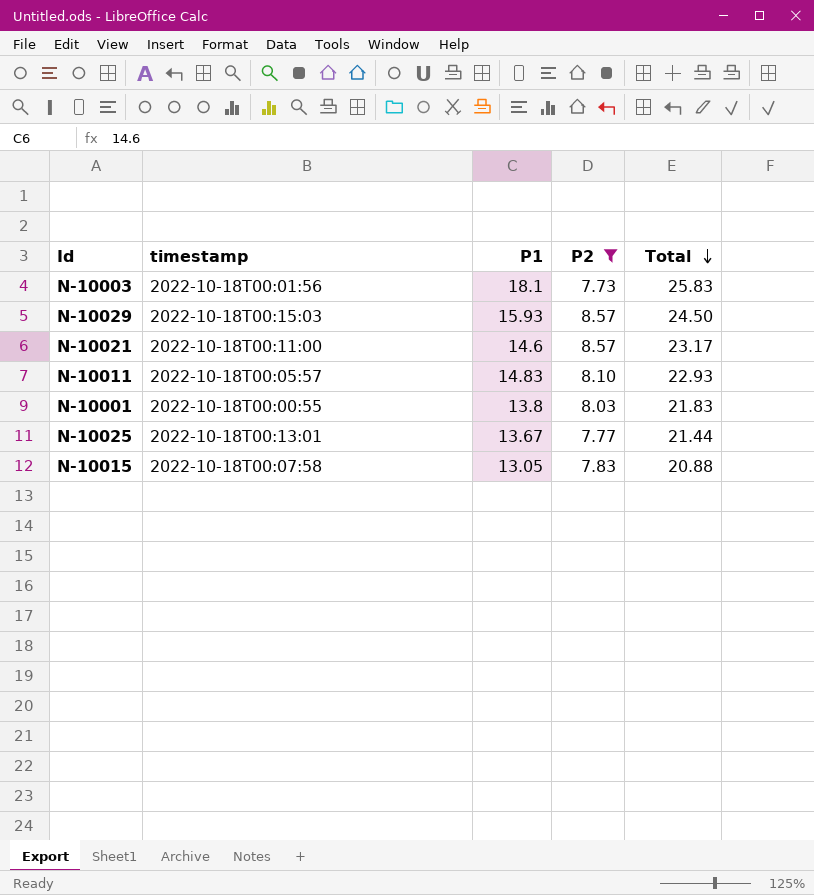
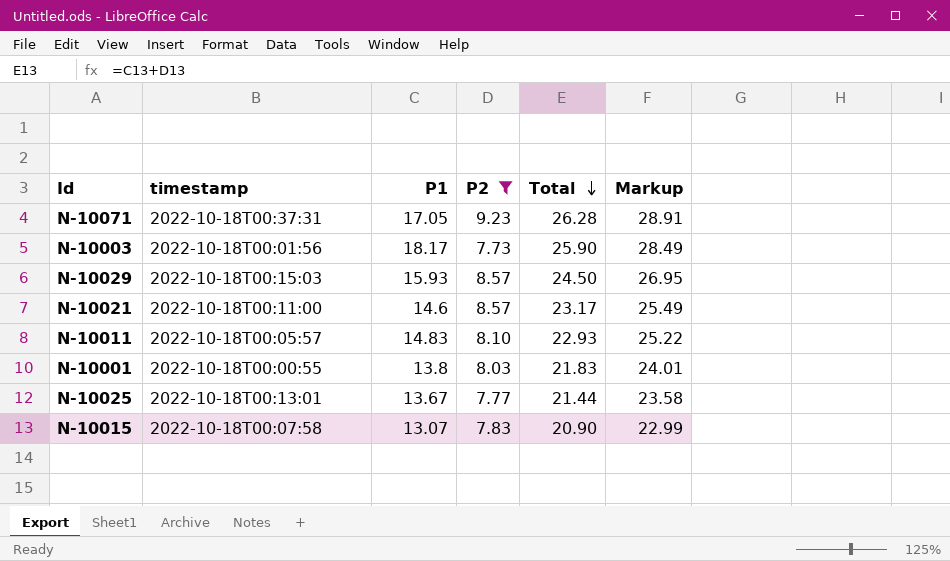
column Markup | formula: none -> [Total] * 1.1
row N-10071: none -> 2022-10-18T00:37:31 | 17.05 | 9.23 | 26.28 | 28.91
N-10003 | P1: 18.1 -> 18.17
N-10003 | Total: 25.83 -> 25.90
N-10015 | P1: 13.05 -> 13.07
N-10015 | Total: 20.88 -> 20.90

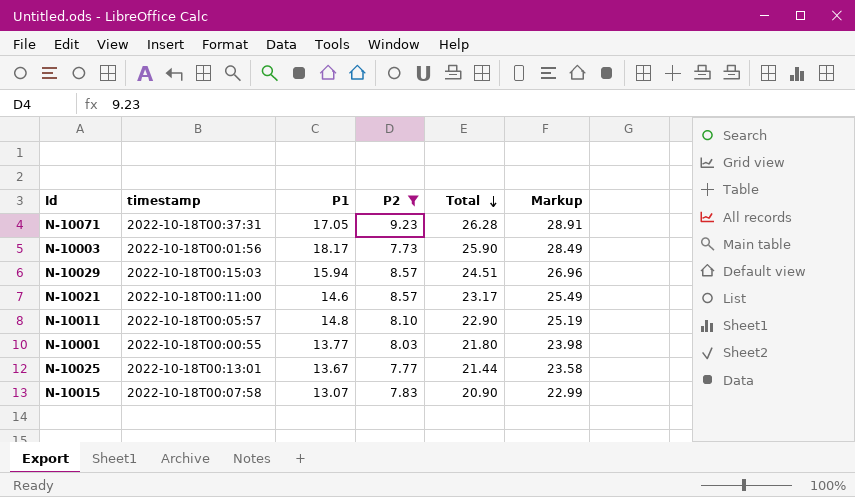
N-10029 | P1: 15.93 -> 15.94
N-10029 | Total: 24.50 -> 24.51
N-10029 | Markup: 26.95 -> 26.96
N-10011 | P1: 14.83 -> 14.8
N-10011 | Total: 22.93 -> 22.90
N-10011 | Markup: 25.22 -> 25.19
N-10001 | P1: 13.8 -> 13.77
N-10001 | Total: 21.83 -> 21.80
N-10001 | Markup: 24.01 -> 23.98

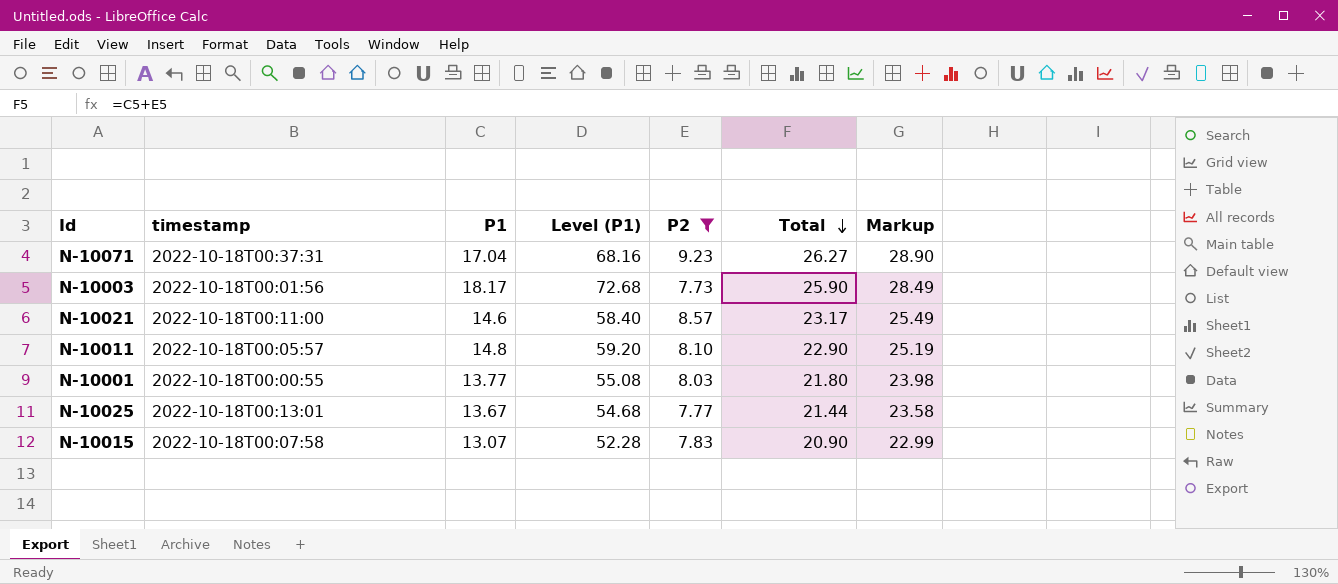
column Level (P1) | formula: none -> [P1] * 4
row N-10029: 2022-10-18T00:15:03 | 15.94 | 8.57 | 24.51 | 26.96 -> none
N-10071 | P1: 17.05 -> 17.04
N-10071 | Total: 26.28 -> 26.27
N-10071 | Markup: 28.91 -> 28.90

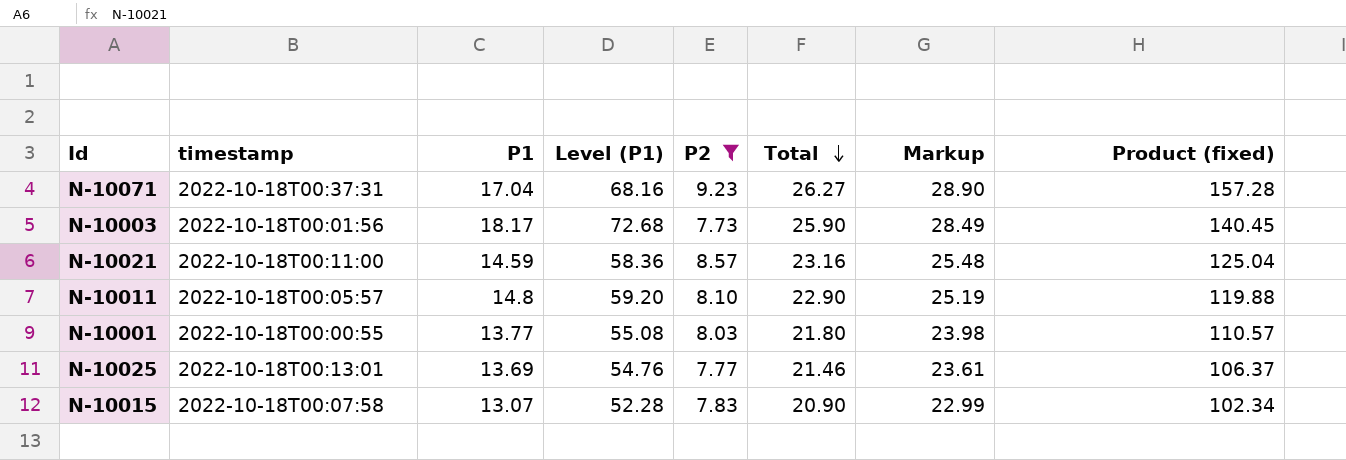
column Product (fixed) | formula: none -> [P1] * [P2]
N-10021 | P1: 14.6 -> 14.59
N-10021 | Level (P1): 58.40 -> 58.36
N-10021 | Total: 23.17 -> 23.16
N-10021 | Markup: 25.49 -> 25.48
N-10025 | P1: 13.67 -> 13.69
N-10025 | Level (P1): 54.68 -> 54.76
N-10025 | Total: 21.44 -> 21.46
N-10025 | Markup: 23.58 -> 23.61

